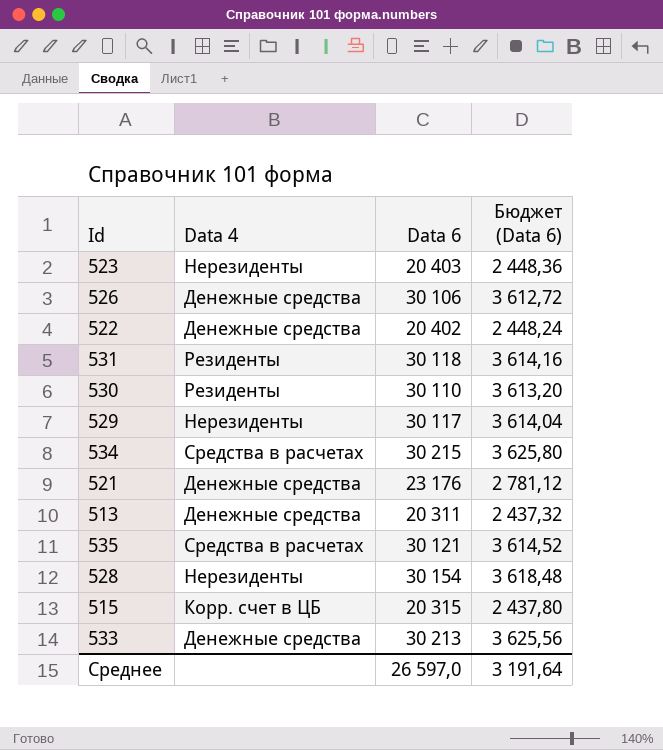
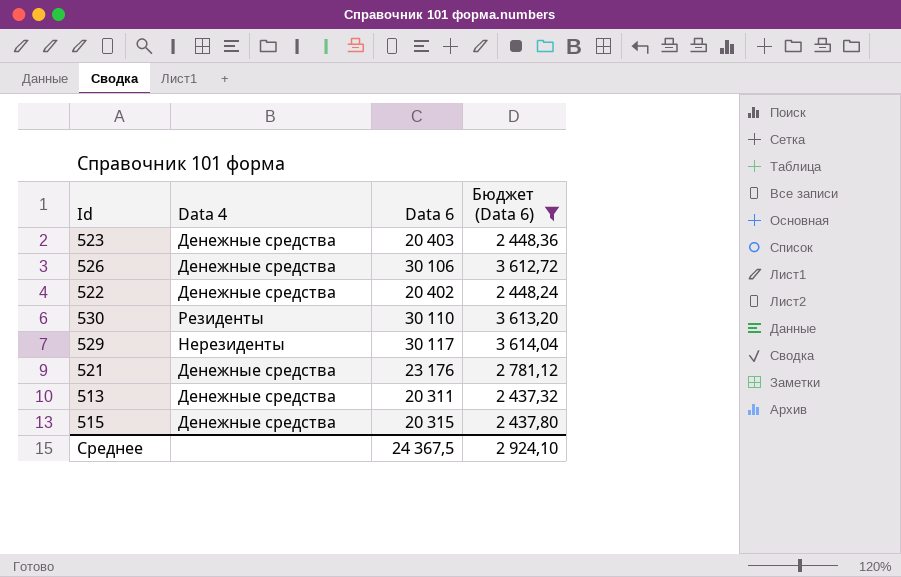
filter: none -> Бюджет (Data 6) <= 3 614,04
523 | Data 4: Нерезиденты -> Денежные средства
515 | Data 4: Корр. счет в ЦБ -> Денежные средства
Среднее | Data 6: 26 597,0 -> 24 367,5
Среднее | Бюджет (Data 6): 3 191,64 -> 2 924,10

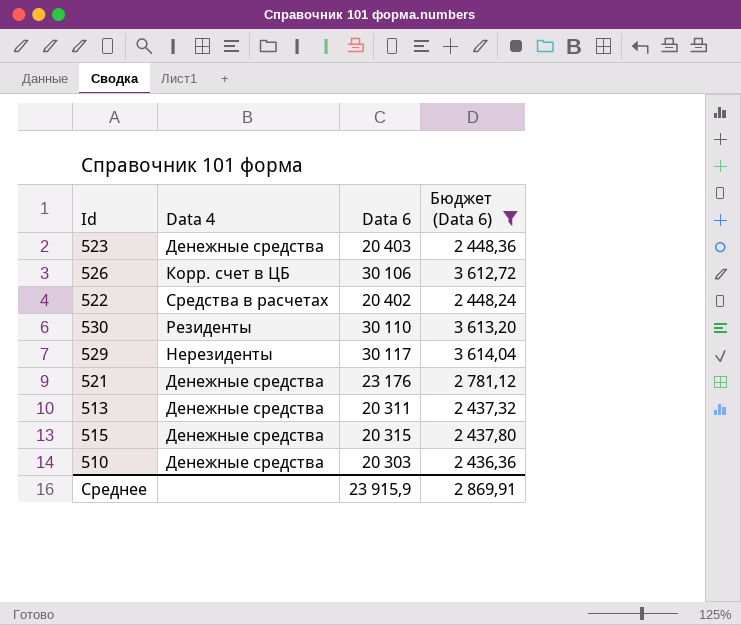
526 | Data 4: Денежные средства -> Корр. счет в ЦБ
522 | Data 4: Денежные средства -> Средства в расчетах
row 510: none -> Денежные средства | 20 303 | 2 436,36
Среднее | Data 6: 24 367,5 -> 23 915,9
Среднее | Бюджет (Data 6): 2 924,10 -> 2 869,91

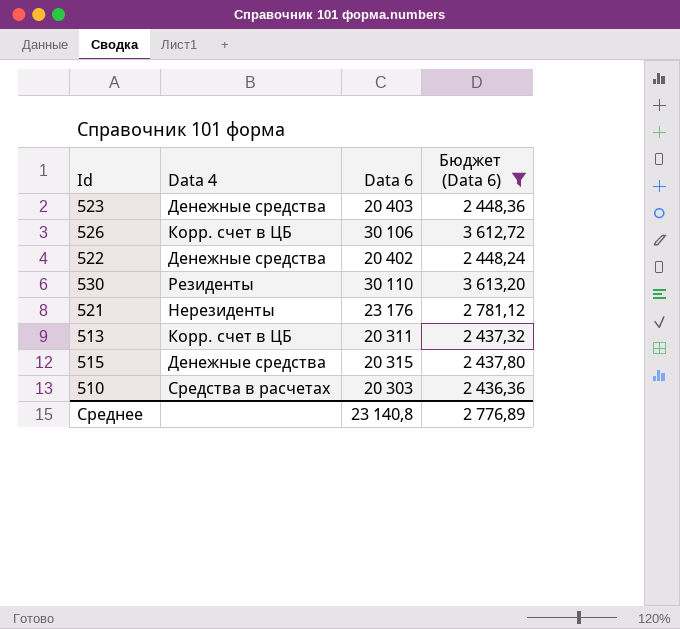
row 529: Нерезиденты | 30 117 | 3 614,04 -> none
522 | Data 4: Средства в расчетах -> Денежные средства
521 | Data 4: Денежные средства -> Нерезиденты
513 | Data 4: Денежные средства -> Корр. счет в ЦБ
510 | Data 4: Денежные средства -> Средства в расчетах
Среднее | Data 6: 23 915,9 -> 23 140,8
Среднее | Бюджет (Data 6): 2 869,91 -> 2 776,89

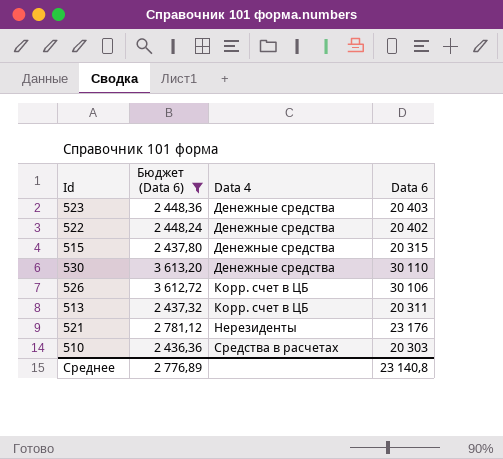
row order: none -> Data 4 ascending
column Бюджет (Data 6) | position: 4 -> 2
530 | Data 4: Резиденты -> Денежные средства

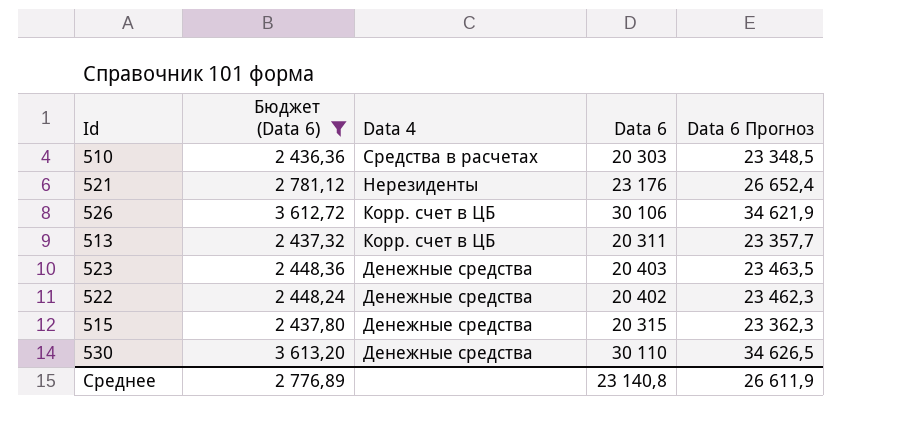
row order: Data 4 ascending -> Data 4 descending
column Data 6 Прогноз | formula: none -> [Data 6] * 1,15

